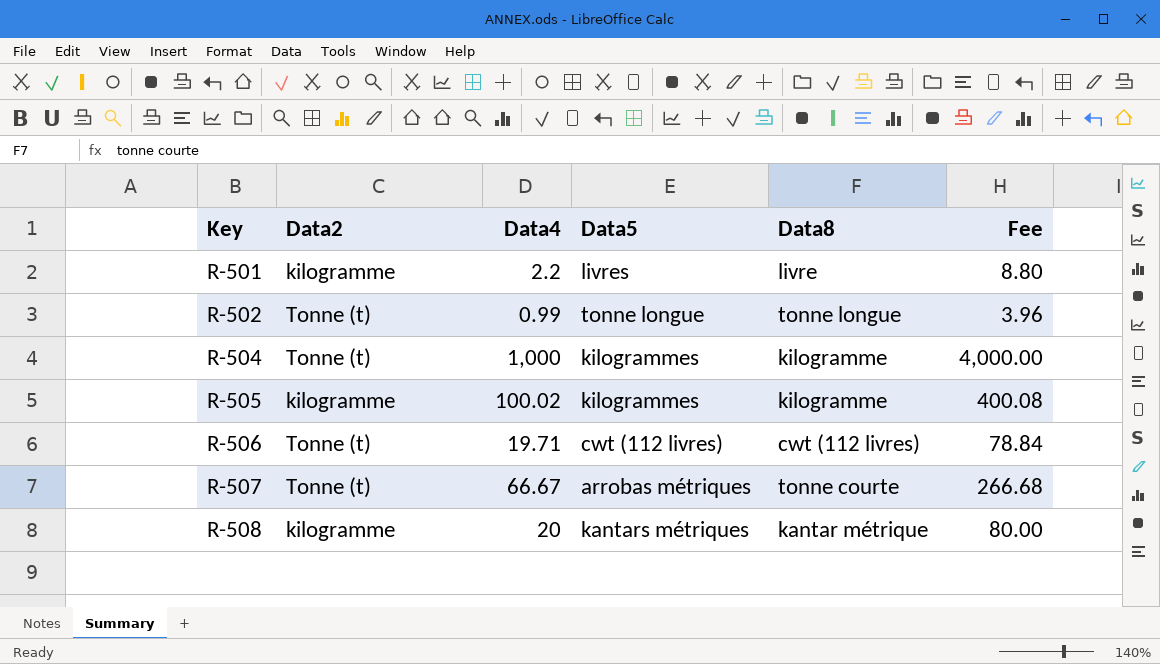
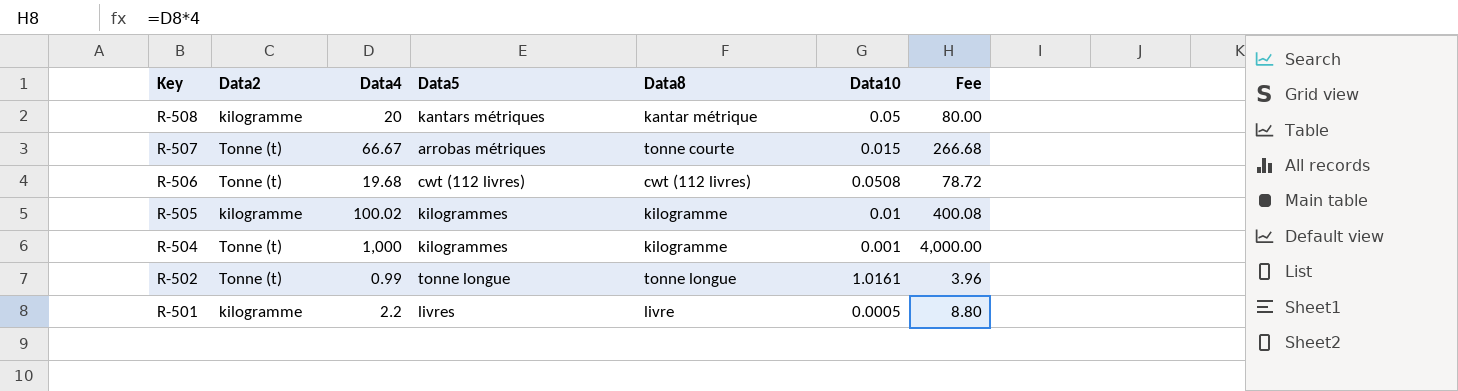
row order: Key ascending -> Key descending
column Data10 | position: none -> 6
R-506 | Data4: 19.71 -> 19.68
R-506 | Fee: 78.84 -> 78.72

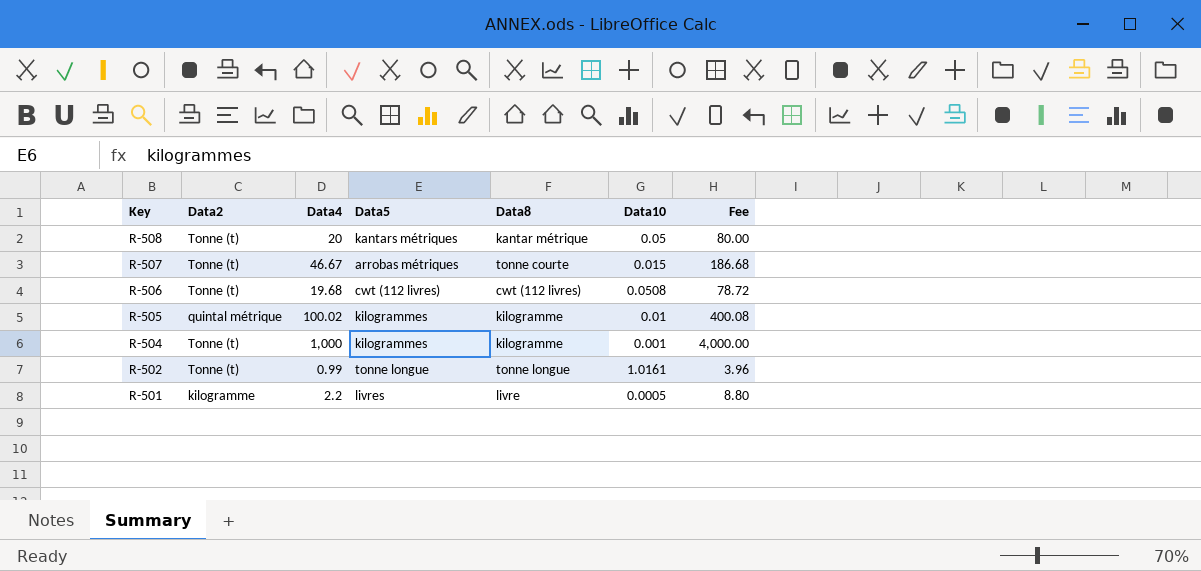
R-508 | Data2: kilogramme -> Tonne (t)
R-507 | Data4: 66.67 -> 46.67
R-507 | Fee: 266.68 -> 186.68
R-505 | Data2: kilogramme -> quintal métrique

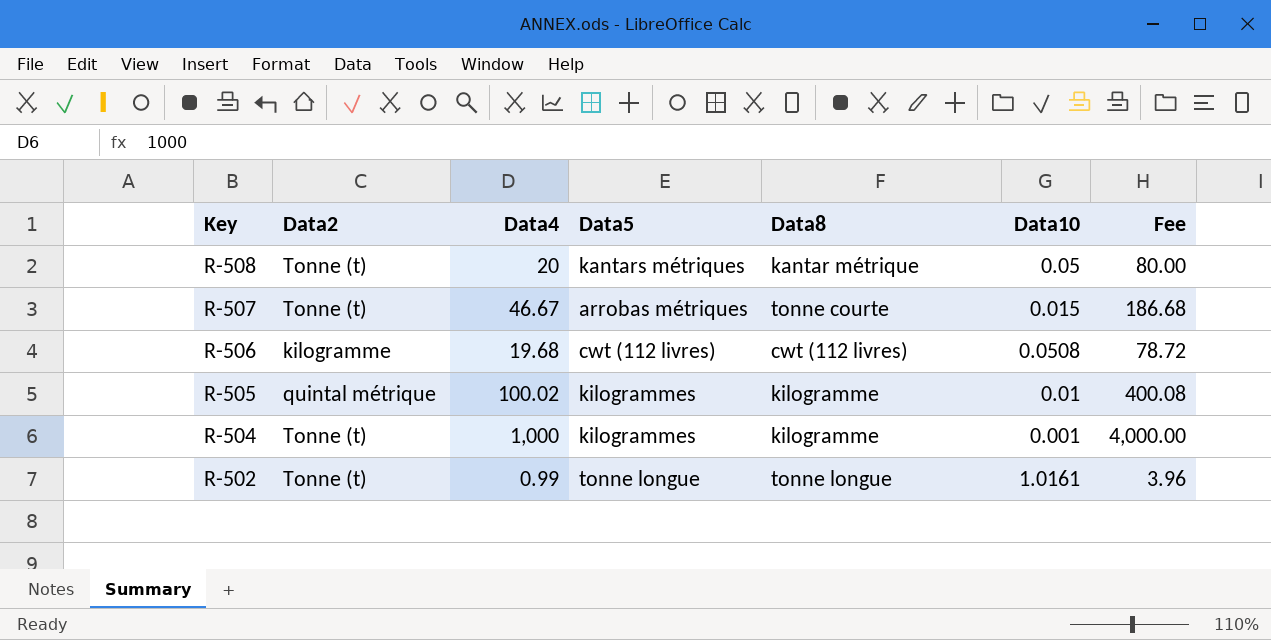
row R-501: kilogramme | 2.2 | livres | livre | 0.0005 | 8.80 -> none
R-506 | Data2: Tonne (t) -> kilogramme

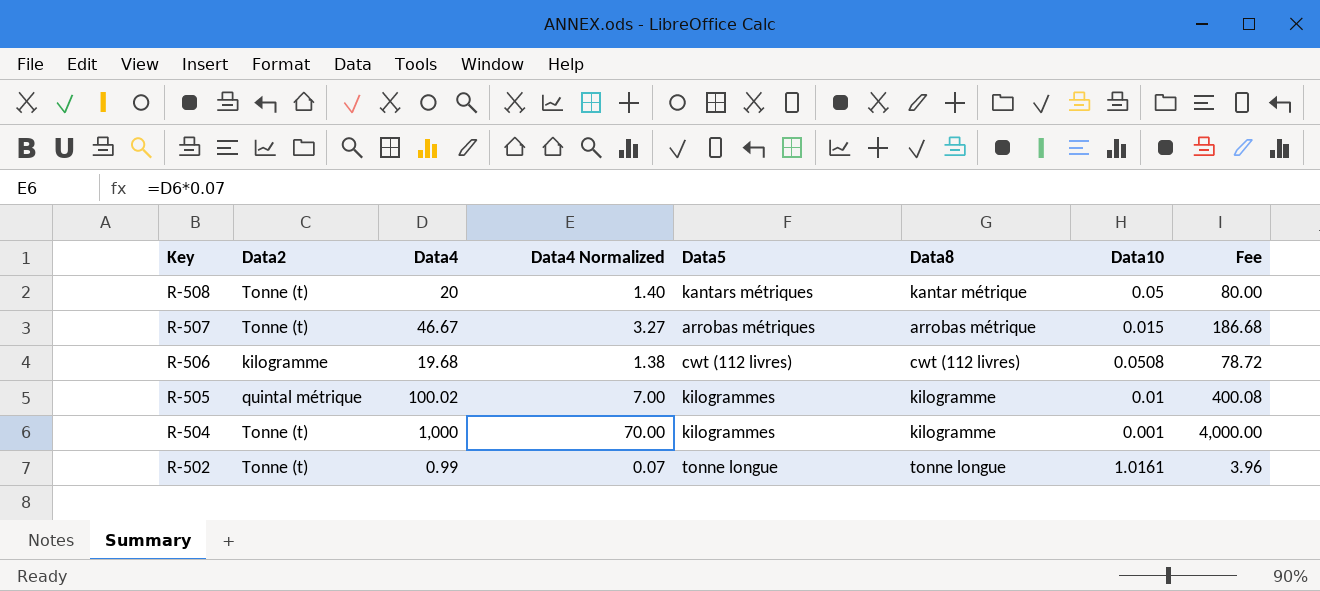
column Data4 Normalized | formula: none -> [Data4] * 0.07
R-507 | Data8: tonne courte -> arrobas métrique

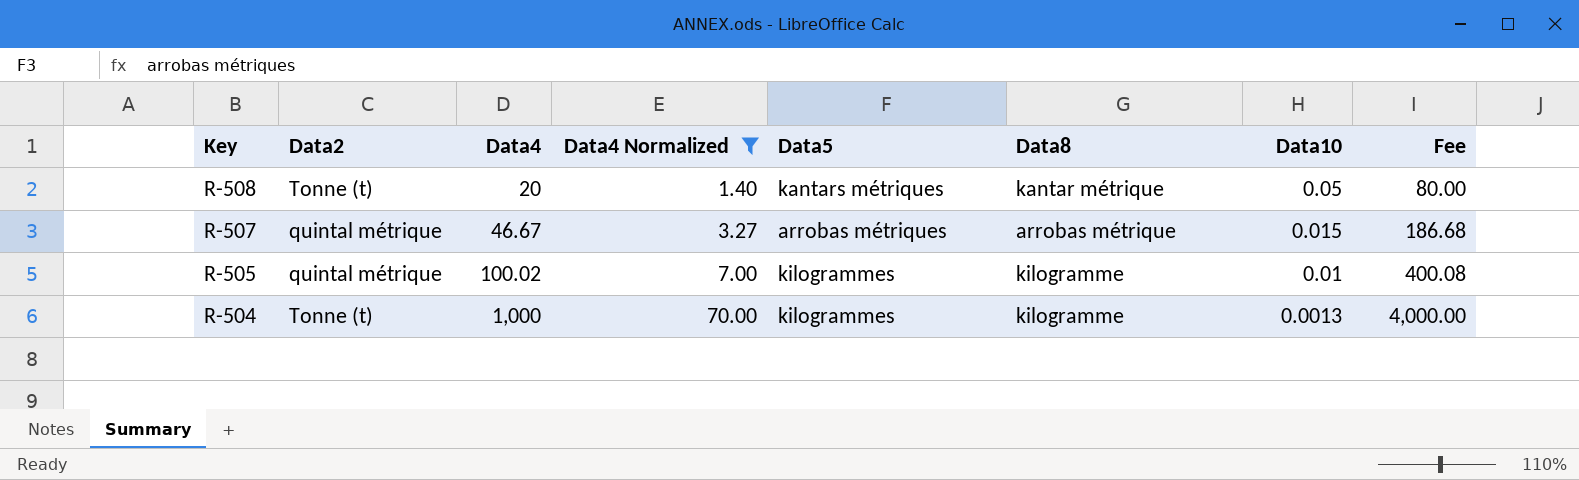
filter: none -> Data4 Normalized >= 1.40
R-507 | Data2: Tonne (t) -> quintal métrique
R-504 | Data10: 0.001 -> 0.0013

